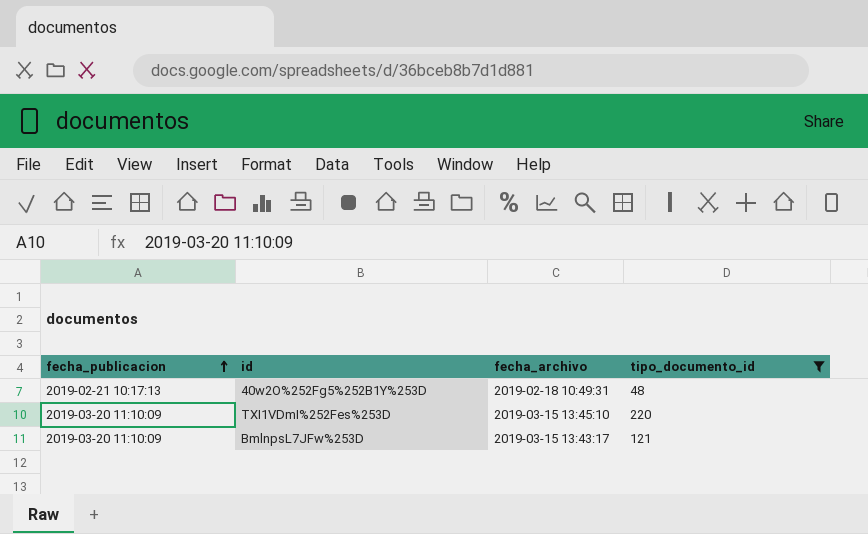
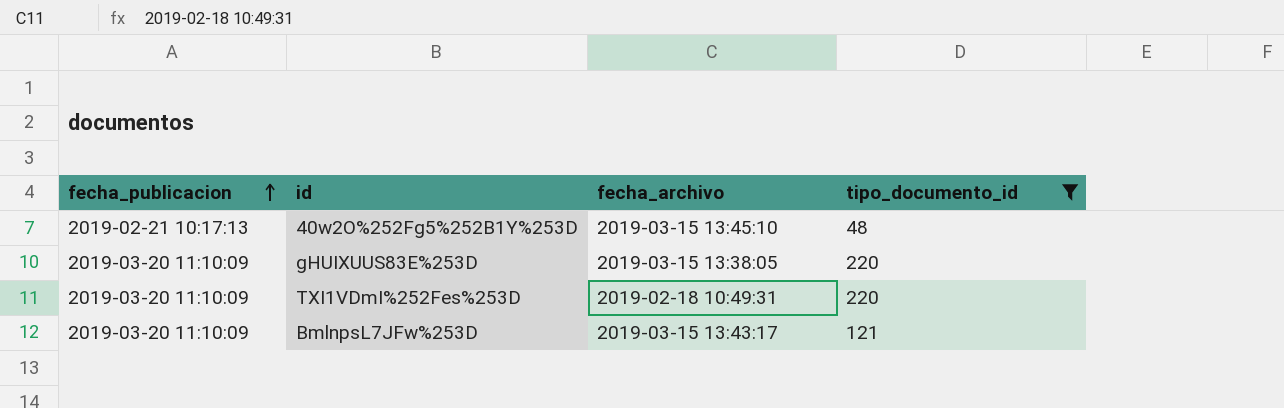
40w2O%252Fg5%252B1Y%253D | fecha_archivo: 2019-02-18 10:49:31 -> 2019-03-15 13:45:10
row gHUIXUUS83E%253D: none -> 2019-03-20 11:10:09 | 2019-03-15 13:38:05 | 220
TXI1VDmI%252Fes%253D | fecha_archivo: 2019-03-15 13:45:10 -> 2019-02-18 10:49:31

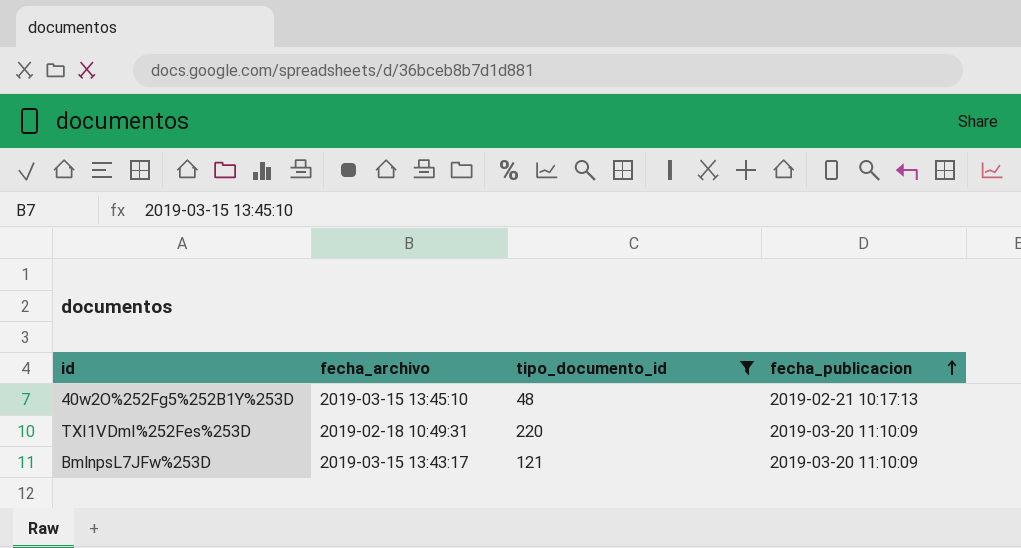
column fecha_publicacion | position: 1 -> 4
row gHUIXUUS83E%253D: 2019-03-20 11:10:09 | 2019-03-15 13:38:05 | 220 -> none

